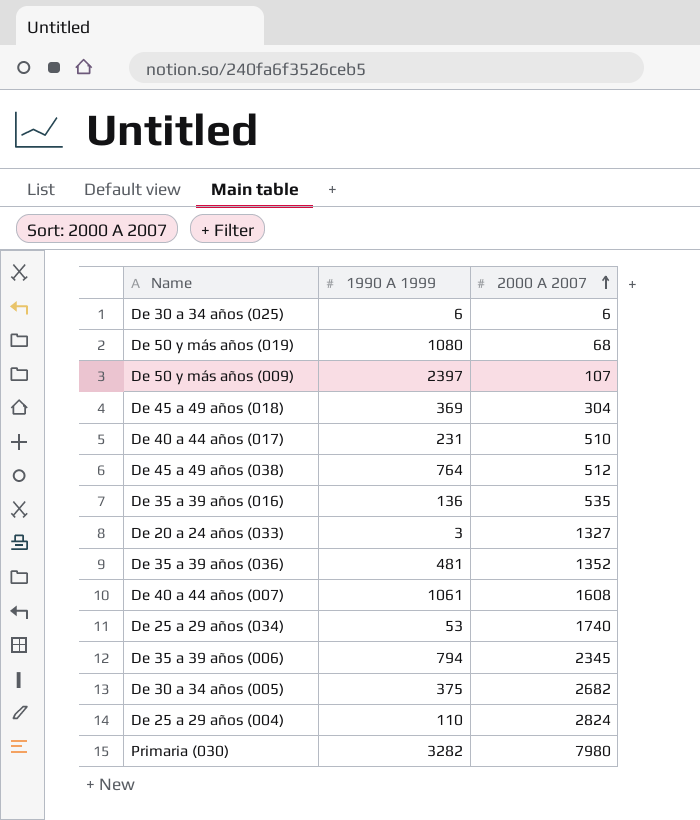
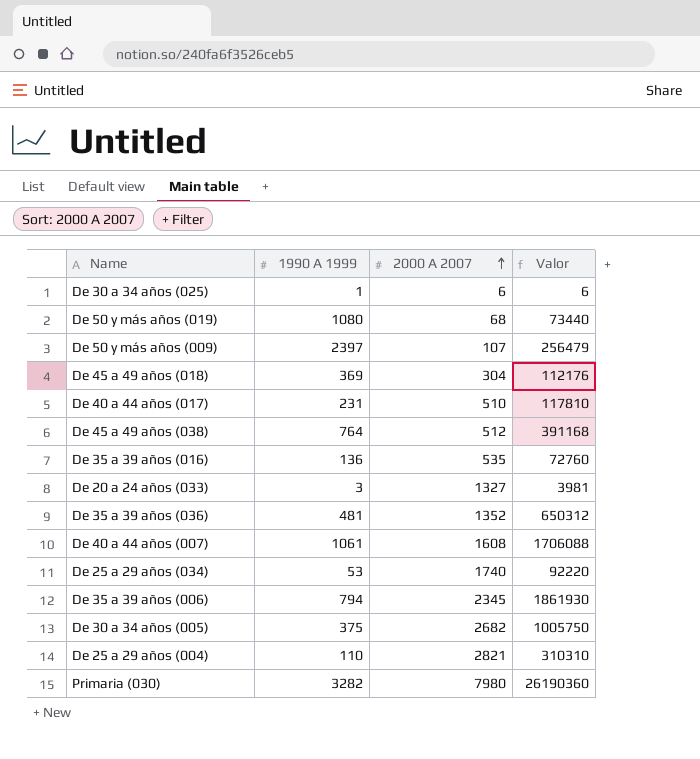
column Valor | formula: none -> [1990 A 1999] * [2000 A 2007]
De 30 a 34 años (025) | 1990 A 1999: 6 -> 1
De 25 a 29 años (004) | 2000 A 2007: 2824 -> 2821

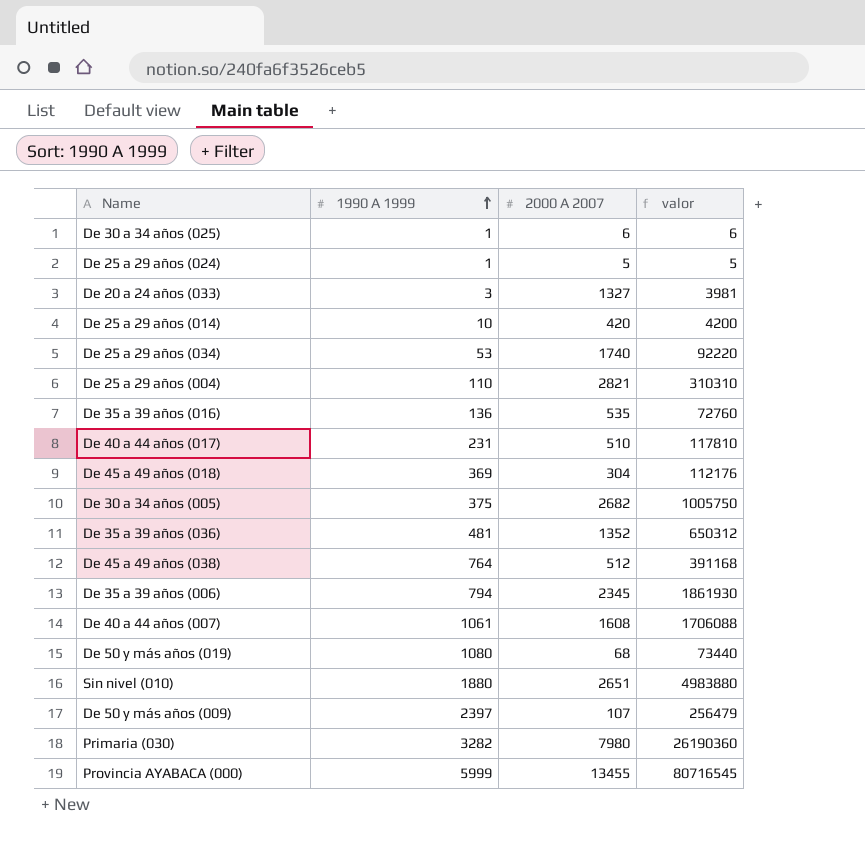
row order: 2000 A 2007 ascending -> 1990 A 1999 ascending
column name: Valor -> valor
row De 25 a 29 años (024): none -> 1 | 5 | 5
row De 25 a 29 años (014): none -> 10 | 420 | 4200
row Sin nivel (010): none -> 1880 | 2651 | 4983880
row Provincia AYABACA (000): none -> 5999 | 13455 | 80716545

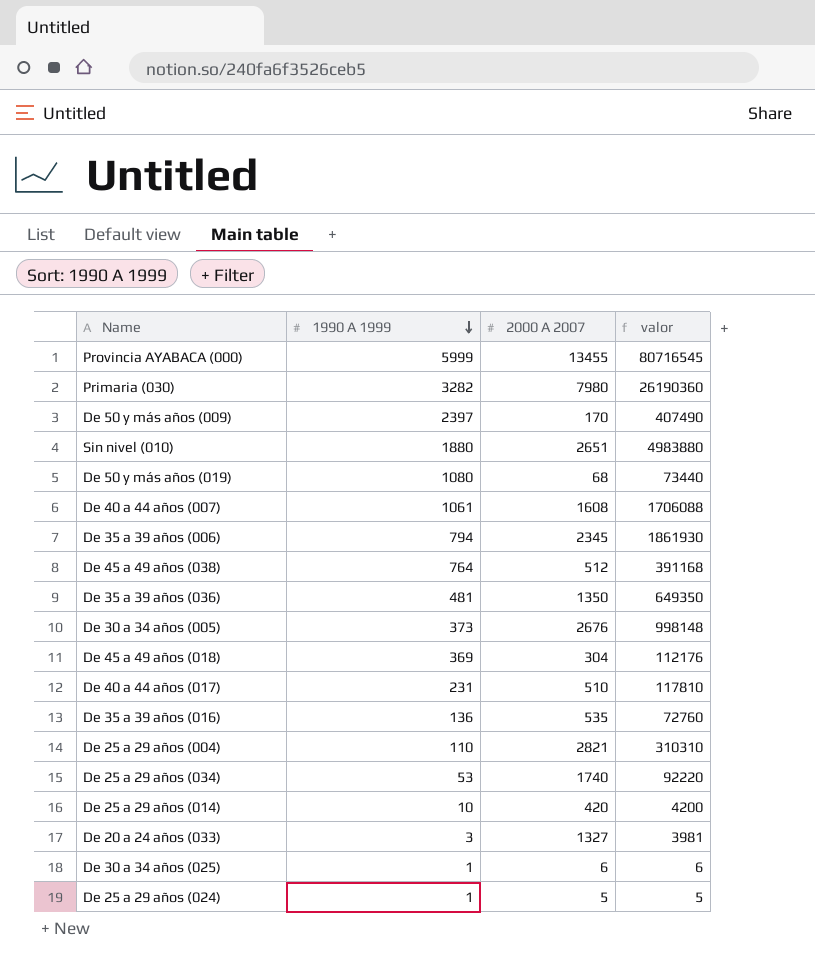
row order: 1990 A 1999 ascending -> 1990 A 1999 descending
De 50 y más años (009) | 2000 A 2007: 107 -> 170
De 50 y más años (009) | valor: 256479 -> 407490
De 35 a 39 años (036) | 2000 A 2007: 1352 -> 1350
De 35 a 39 años (036) | valor: 650312 -> 649350
De 30 a 34 años (005) | 1990 A 1999: 375 -> 373
De 30 a 34 años (005) | 2000 A 2007: 2682 -> 2676
De 30 a 34 años (005) | valor: 1005750 -> 998148

